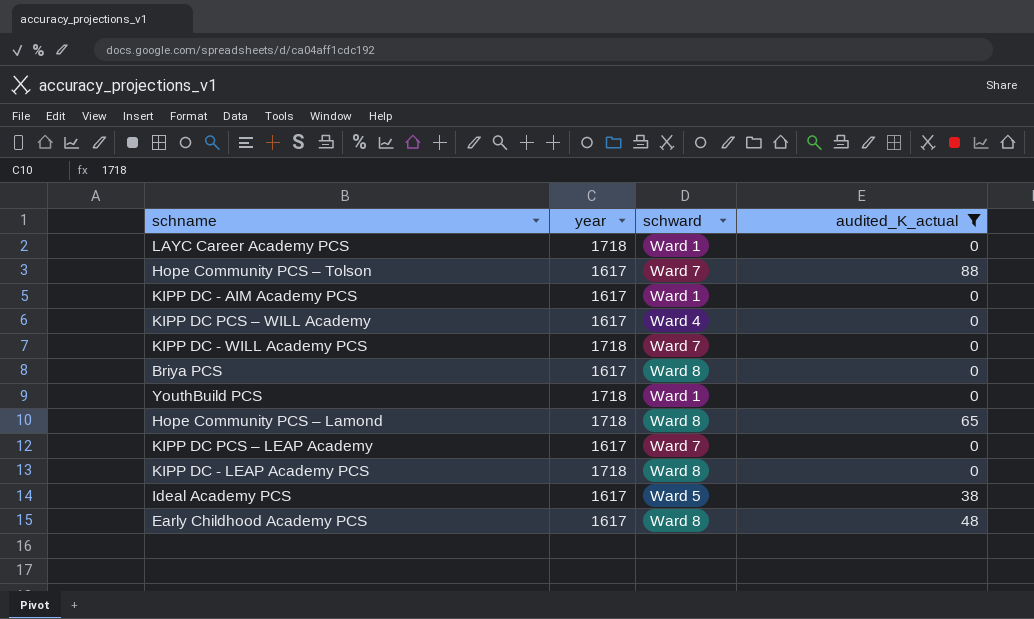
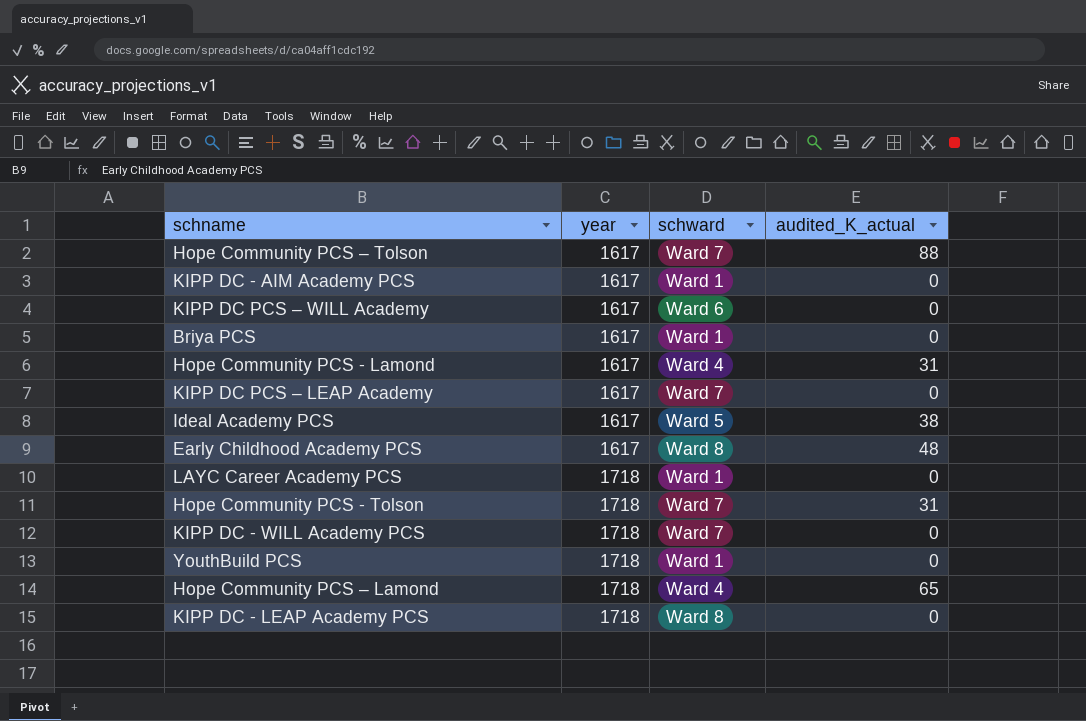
filter: audited_K_actual != 31 -> none
row order: none -> year ascending
KIPP DC PCS – WILL Academy | schward: Ward 4 -> Ward 6
Briya PCS | schward: Ward 8 -> Ward 1
Hope Community PCS – Lamond | schward: Ward 8 -> Ward 4

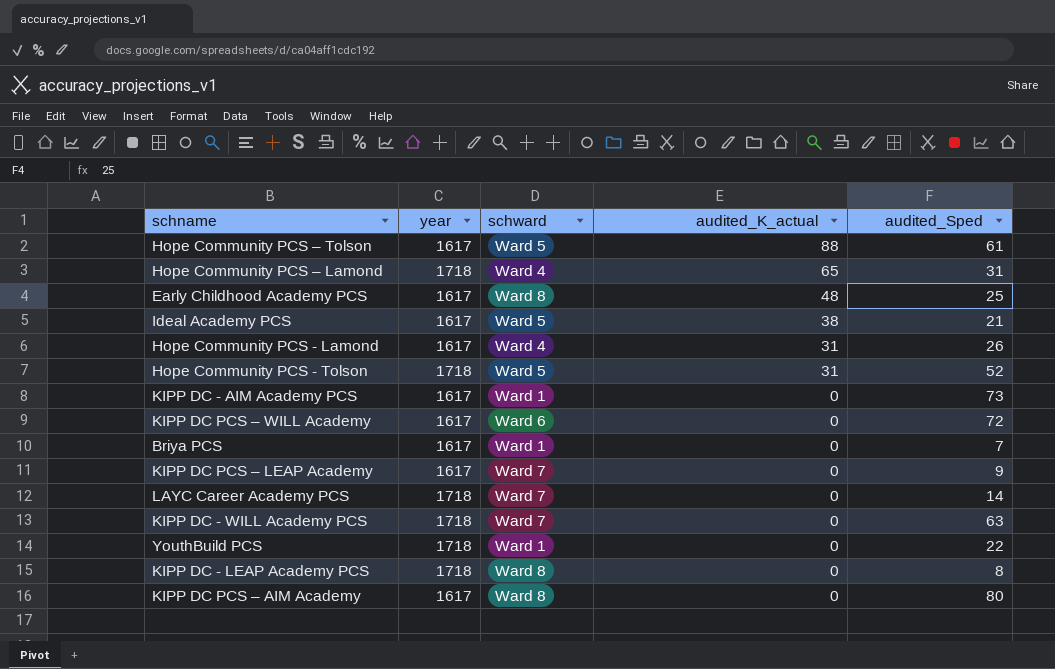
row order: year ascending -> audited_K_actual descending
column audited_Sped | position: none -> 5
Hope Community PCS – Tolson | schward: Ward 7 -> Ward 5
Hope Community PCS - Tolson | schward: Ward 7 -> Ward 5
LAYC Career Academy PCS | schward: Ward 1 -> Ward 7
row KIPP DC PCS – AIM Academy: none -> 1617 | Ward 8 | 0 | 80

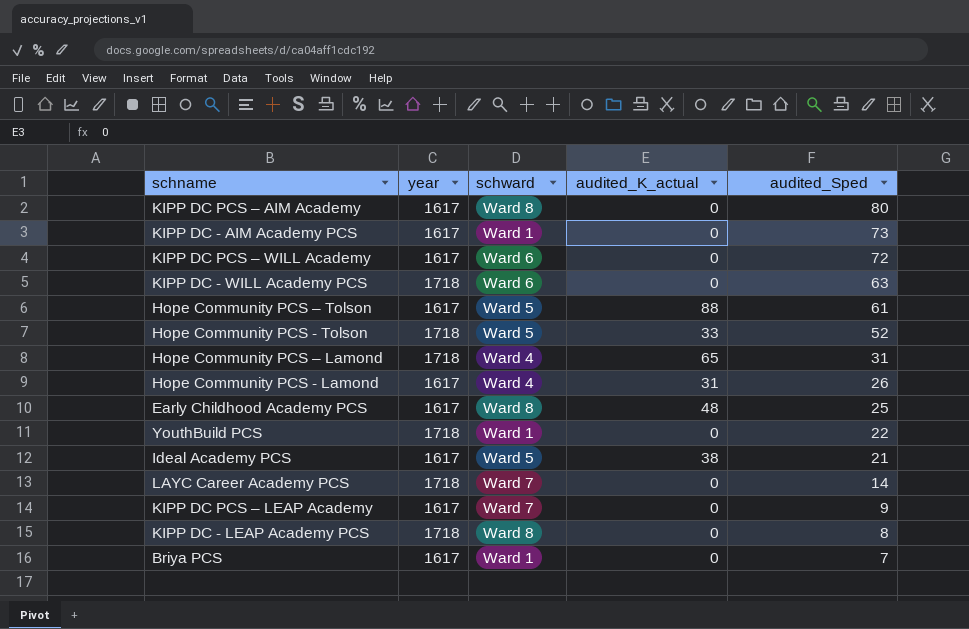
row order: audited_K_actual descending -> audited_Sped descending
KIPP DC - WILL Academy PCS | schward: Ward 7 -> Ward 6
Hope Community PCS - Tolson | audited_K_actual: 31 -> 33

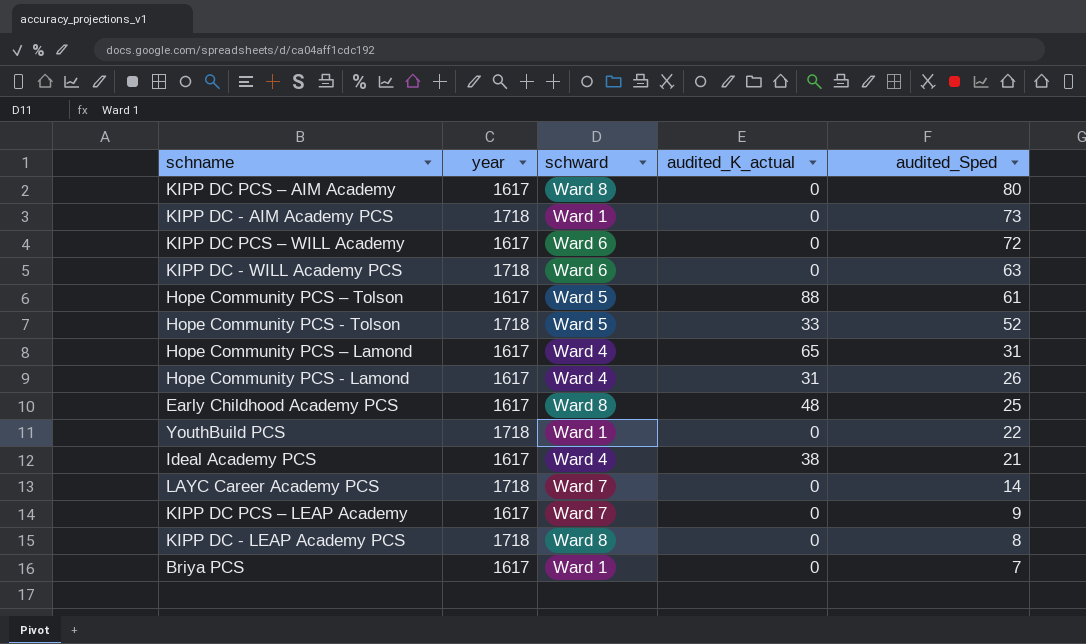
KIPP DC - AIM Academy PCS | year: 1617 -> 1718
Hope Community PCS – Lamond | year: 1718 -> 1617
Ideal Academy PCS | schward: Ward 5 -> Ward 4

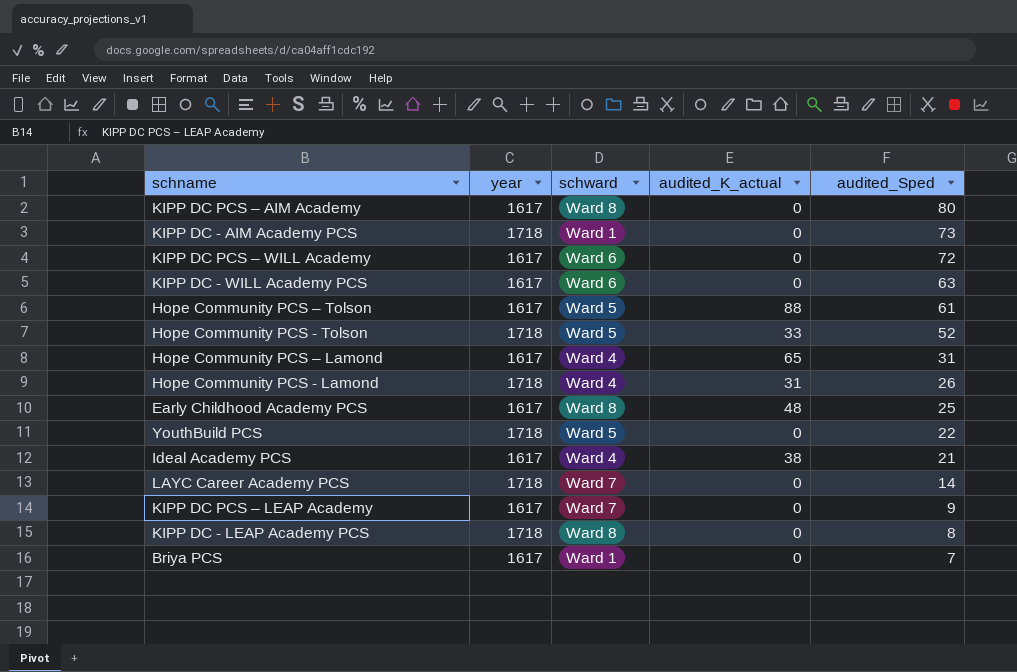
KIPP DC - WILL Academy PCS | year: 1718 -> 1617
Hope Community PCS - Lamond | year: 1617 -> 1718
YouthBuild PCS | schward: Ward 1 -> Ward 5

